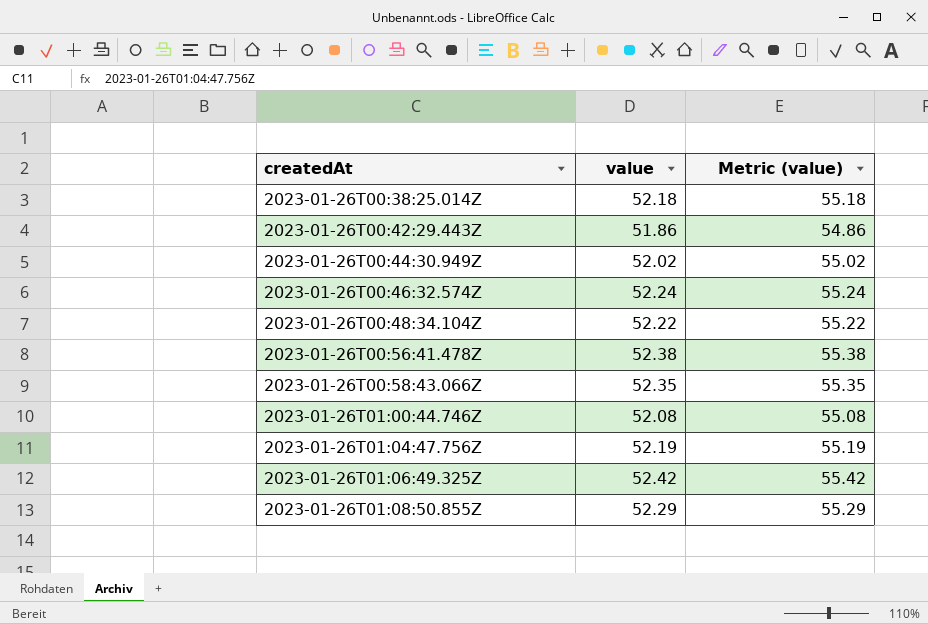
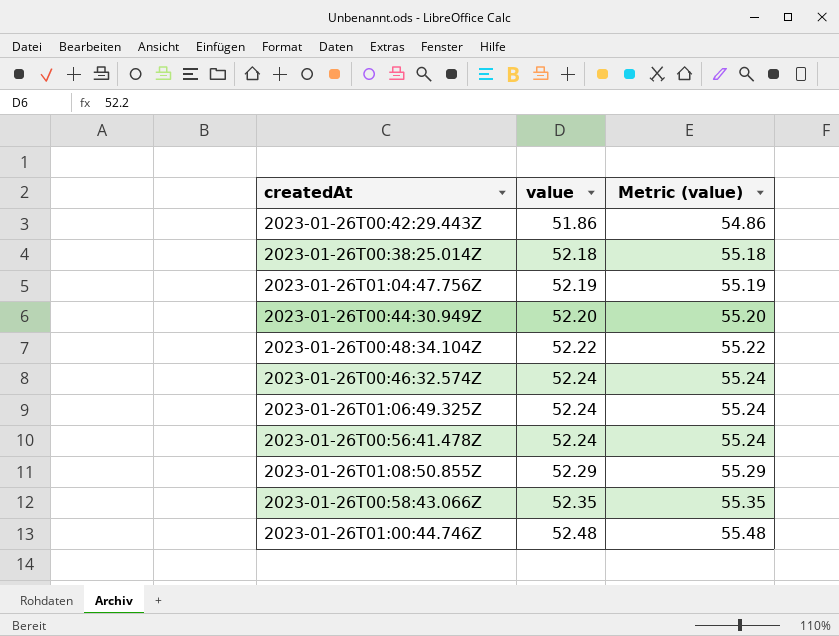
row order: createdAt ascending -> value ascending
2023-01-26T00:44:30.949Z | value: 52.02 -> 52.20
2023-01-26T00:44:30.949Z | Metric (value): 55.02 -> 55.20
2023-01-26T01:06:49.325Z | value: 52.42 -> 52.24
2023-01-26T01:06:49.325Z | Metric (value): 55.42 -> 55.24
2023-01-26T00:56:41.478Z | value: 52.38 -> 52.24
2023-01-26T00:56:41.478Z | Metric (value): 55.38 -> 55.24
2023-01-26T01:00:44.746Z | value: 52.08 -> 52.48
2023-01-26T01:00:44.746Z | Metric (value): 55.08 -> 55.48

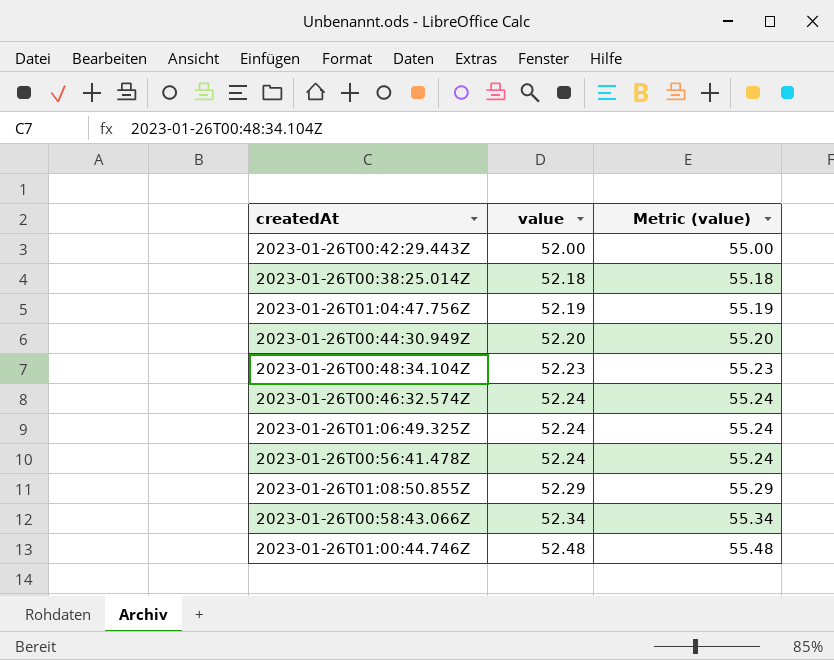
2023-01-26T00:42:29.443Z | value: 51.86 -> 52.00
2023-01-26T00:42:29.443Z | Metric (value): 54.86 -> 55.00
2023-01-26T00:48:34.104Z | value: 52.22 -> 52.23
2023-01-26T00:48:34.104Z | Metric (value): 55.22 -> 55.23
2023-01-26T00:58:43.066Z | value: 52.35 -> 52.34
2023-01-26T00:58:43.066Z | Metric (value): 55.35 -> 55.34

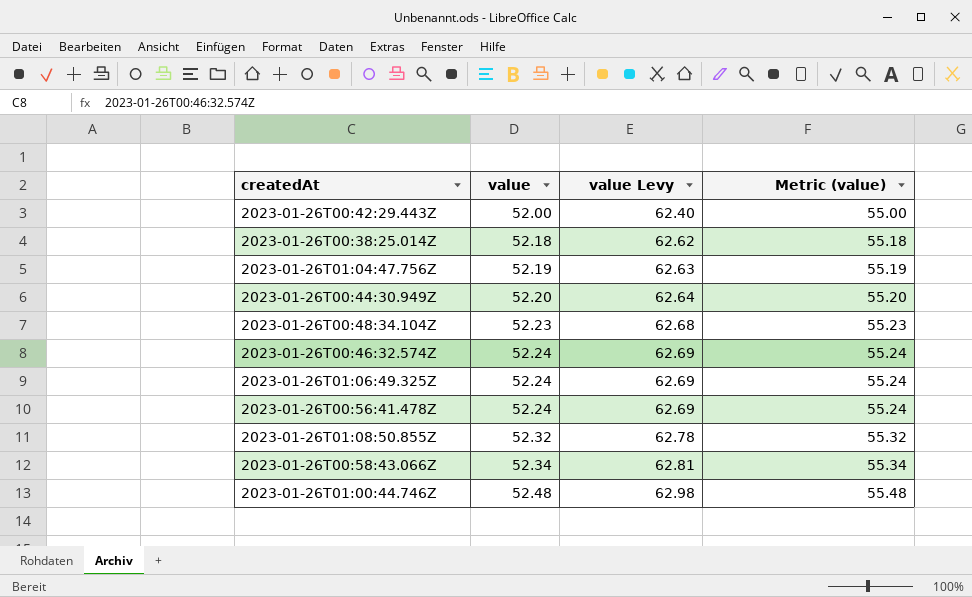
column value Levy | formula: none -> [value] * 1.2
2023-01-26T01:08:50.855Z | value: 52.29 -> 52.32
2023-01-26T01:08:50.855Z | Metric (value): 55.29 -> 55.32

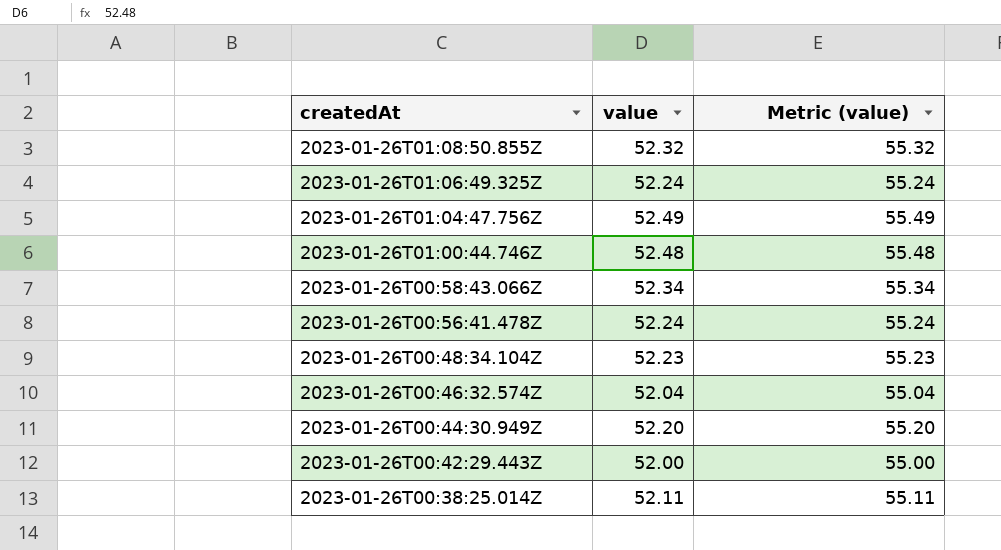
row order: value ascending -> createdAt descending
column value Levy | formula: [value] * 1.2 -> none
2023-01-26T01:04:47.756Z | value: 52.19 -> 52.49
2023-01-26T01:04:47.756Z | Metric (value): 55.19 -> 55.49
2023-01-26T00:46:32.574Z | value: 52.24 -> 52.04
2023-01-26T00:46:32.574Z | Metric (value): 55.24 -> 55.04
2023-01-26T00:38:25.014Z | value: 52.18 -> 52.11
2023-01-26T00:38:25.014Z | Metric (value): 55.18 -> 55.11

